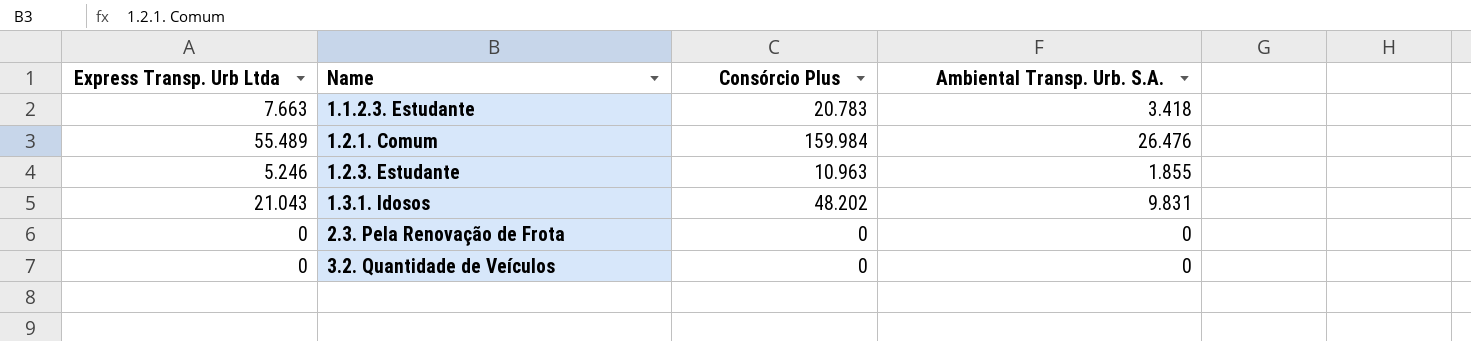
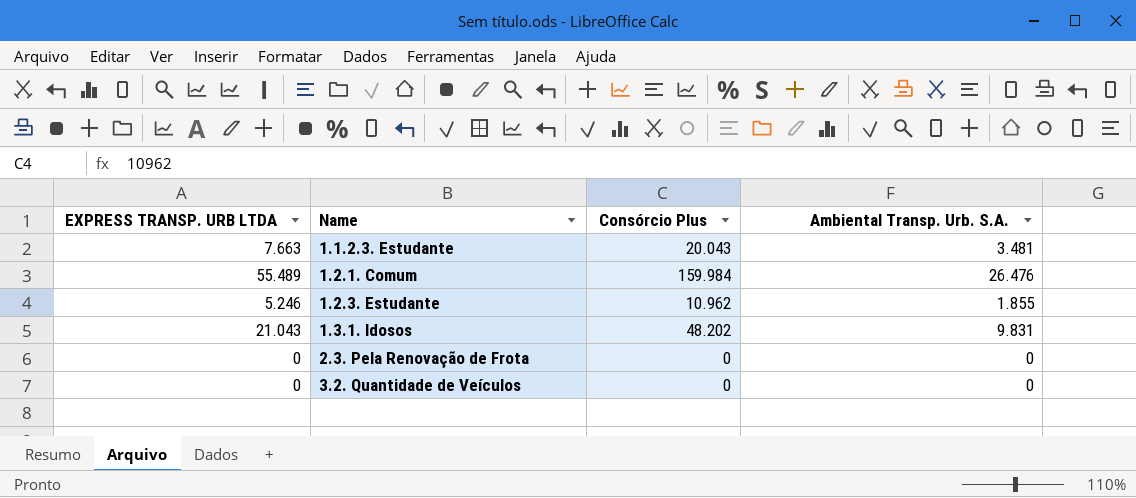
column name: Express Transp. Urb Ltda -> EXPRESS TRANSP. URB LTDA
1.1.2.3. Estudante | Consórcio Plus: 20.783 -> 20.043
1.1.2.3. Estudante | Ambiental Transp. Urb. S.A.: 3.418 -> 3.481
1.2.3. Estudante | Consórcio Plus: 10.963 -> 10.962

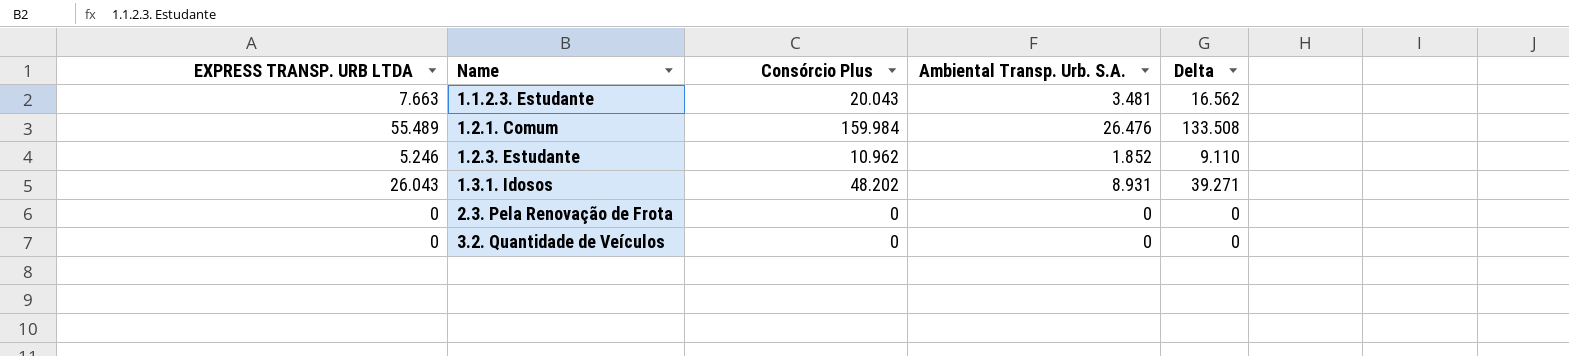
column Delta | formula: none -> [Consórcio Plus] - [Ambiental Transp. Urb. S.A.]
1.2.3. Estudante | Ambiental Transp. Urb. S.A.: 1.855 -> 1.852
1.3.1. Idosos | EXPRESS TRANSP. URB LTDA: 21.043 -> 26.043
1.3.1. Idosos | Ambiental Transp. Urb. S.A.: 9.831 -> 8.931

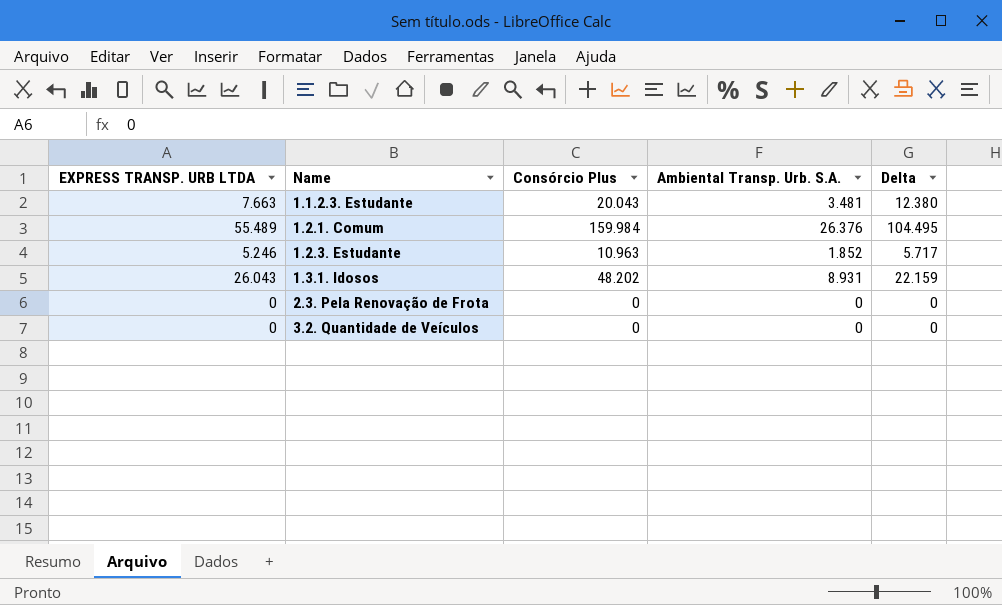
column Delta | formula: [Consórcio Plus] - [Ambiental Transp. Urb. S.A.] -> [Consórcio Plus] - [EXPRESS TRANSP. URB LTDA]
1.2.1. Comum | Ambiental Transp. Urb. S.A.: 26.476 -> 26.376
1.2.3. Estudante | Consórcio Plus: 10.962 -> 10.963

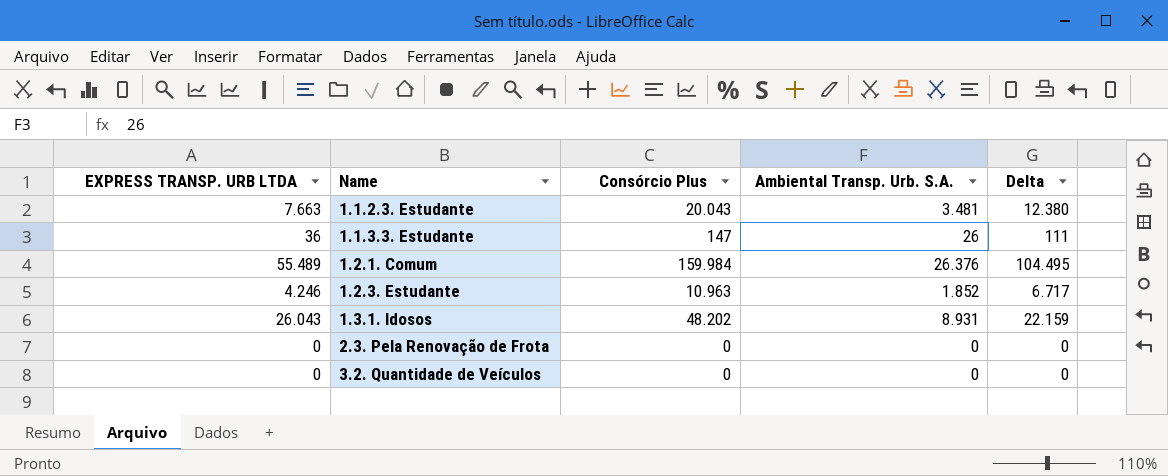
row 1.1.3.3. Estudante: none -> 36 | 147 | 26 | 111
1.2.3. Estudante | EXPRESS TRANSP. URB LTDA: 5.246 -> 4.246
1.2.3. Estudante | Delta: 5.717 -> 6.717

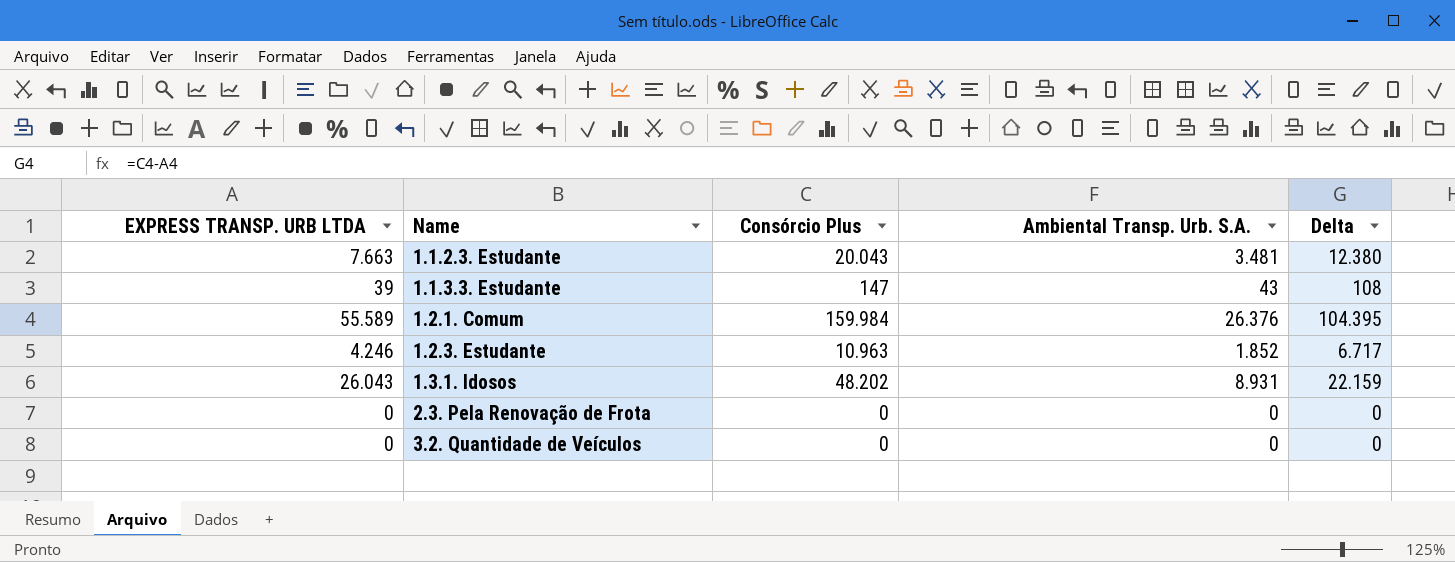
1.1.3.3. Estudante | EXPRESS TRANSP. URB LTDA: 36 -> 39
1.1.3.3. Estudante | Ambiental Transp. Urb. S.A.: 26 -> 43
1.1.3.3. Estudante | Delta: 111 -> 108
1.2.1. Comum | EXPRESS TRANSP. URB LTDA: 55.489 -> 55.589
1.2.1. Comum | Delta: 104.495 -> 104.395

